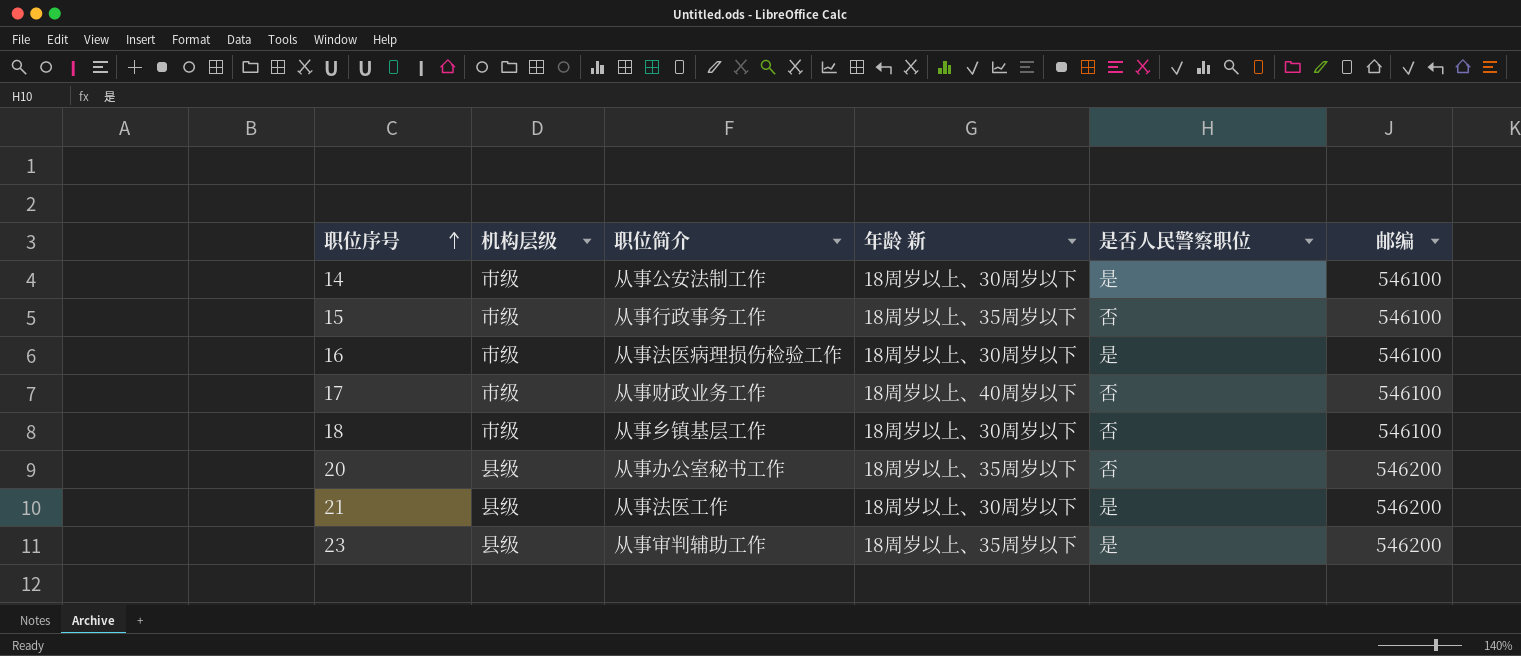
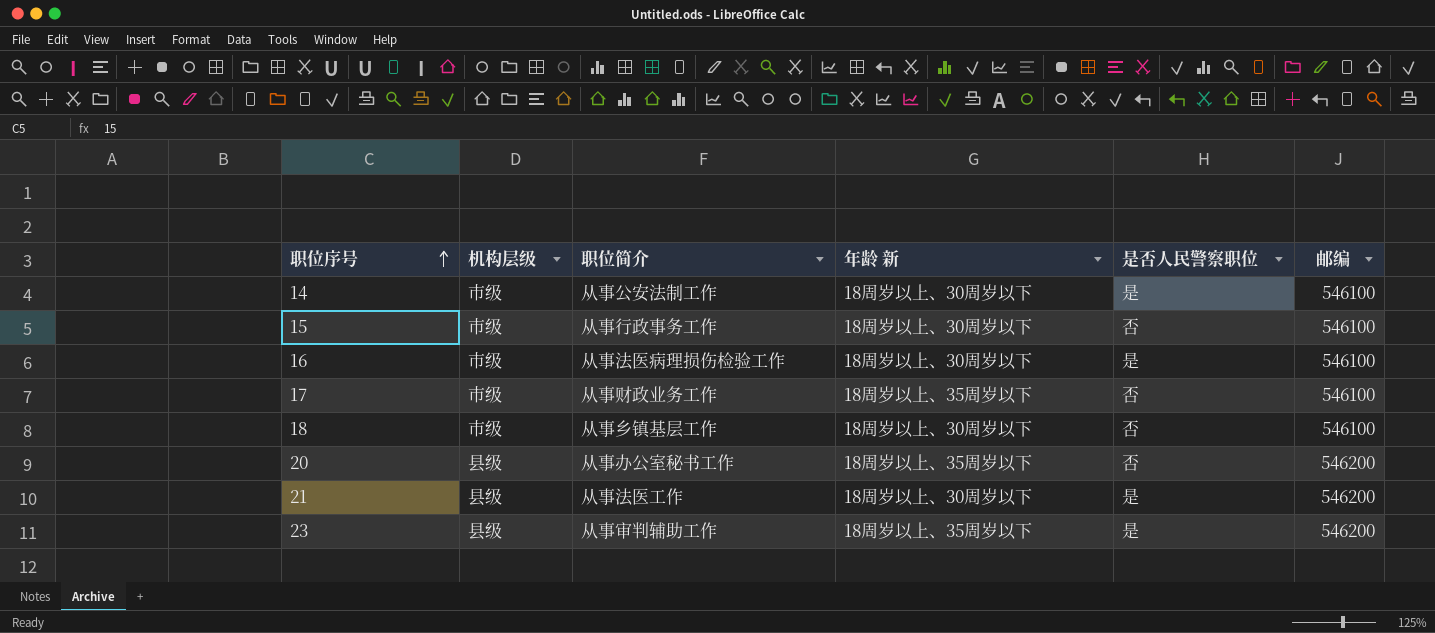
15 | 年龄 新: 18周岁以上、35周岁以下 -> 18周岁以上、30周岁以下
17 | 年龄 新: 18周岁以上、40周岁以下 -> 18周岁以上、35周岁以下

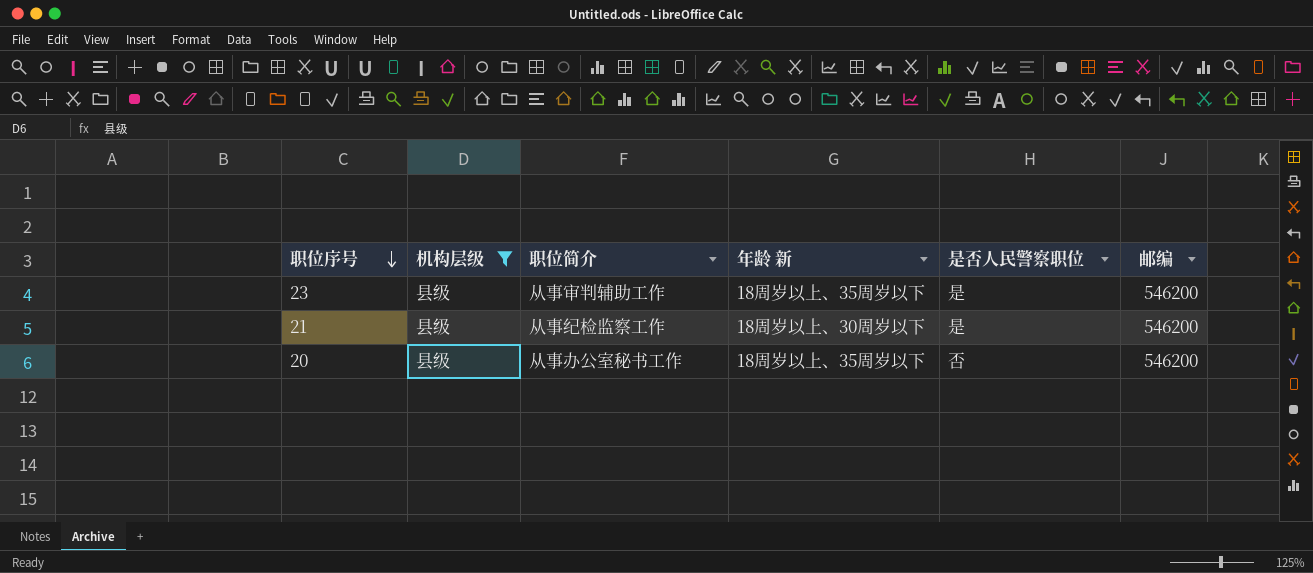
filter: none -> 机构层级 = 县级
row order: 职位序号 ascending -> 职位序号 descending
21 | 职位简介: 从事法医工作 -> 从事纪检监察工作

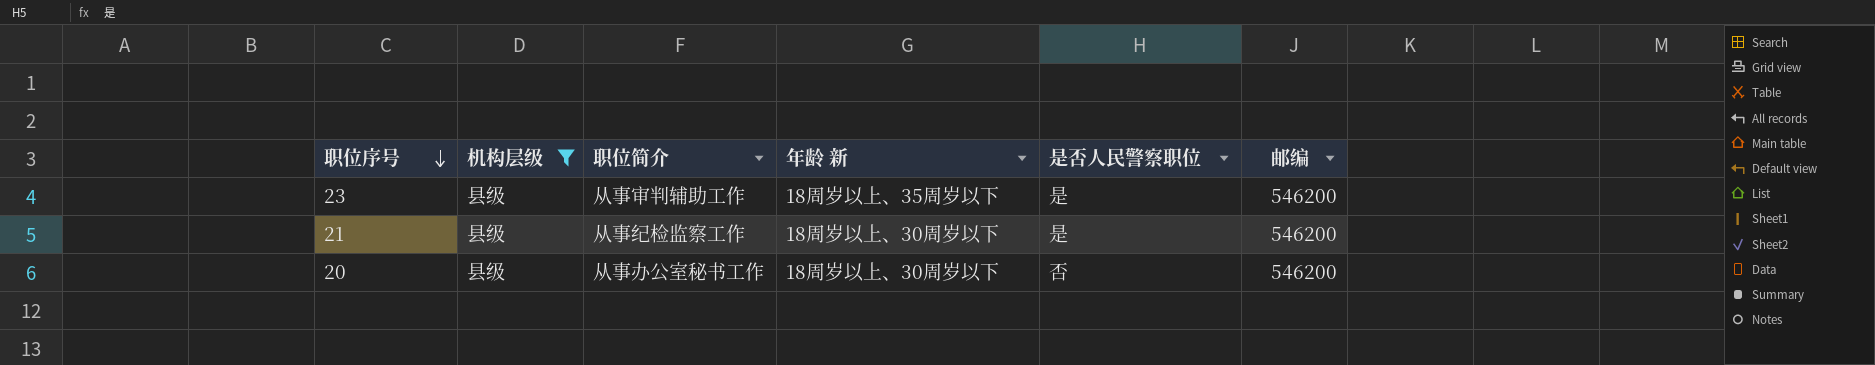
20 | 年龄 新: 18周岁以上、35周岁以下 -> 18周岁以上、30周岁以下

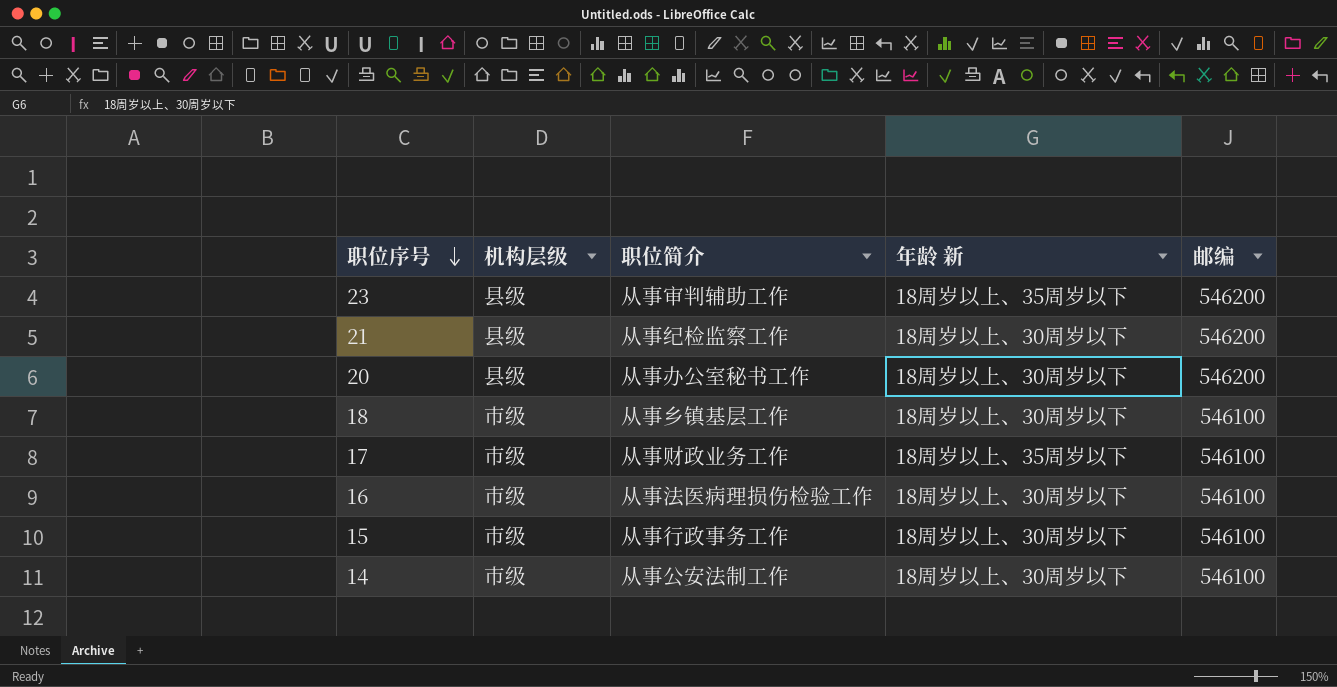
filter: 机构层级 = 县级 -> none
column 是否人民警察职位 | position: 5 -> none

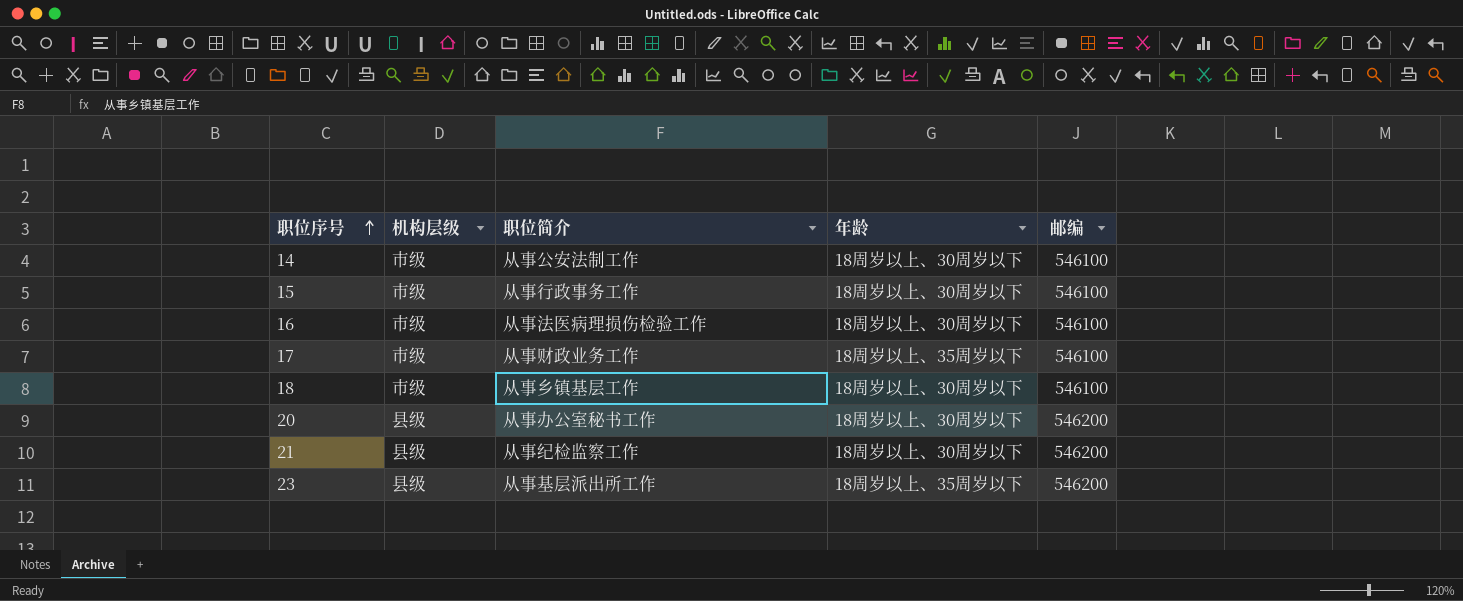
row order: 职位序号 descending -> 职位序号 ascending
column name: 年龄 新 -> 年龄
23 | 职位简介: 从事审判辅助工作 -> 从事基层派出所工作

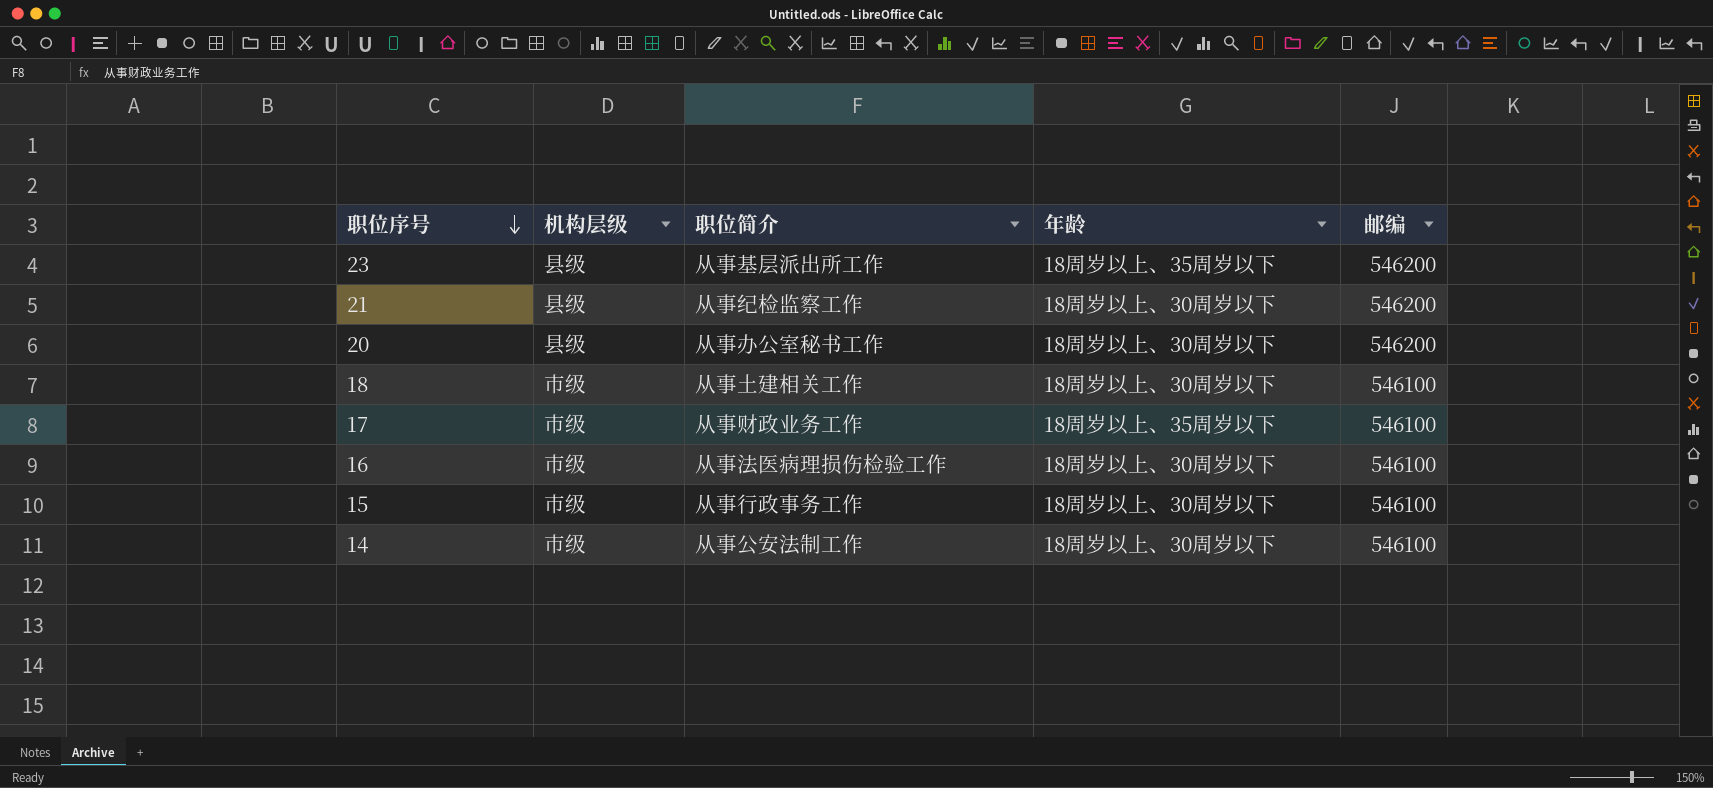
row order: 职位序号 ascending -> 职位序号 descending
18 | 职位简介: 从事乡镇基层工作 -> 从事土建相关工作

